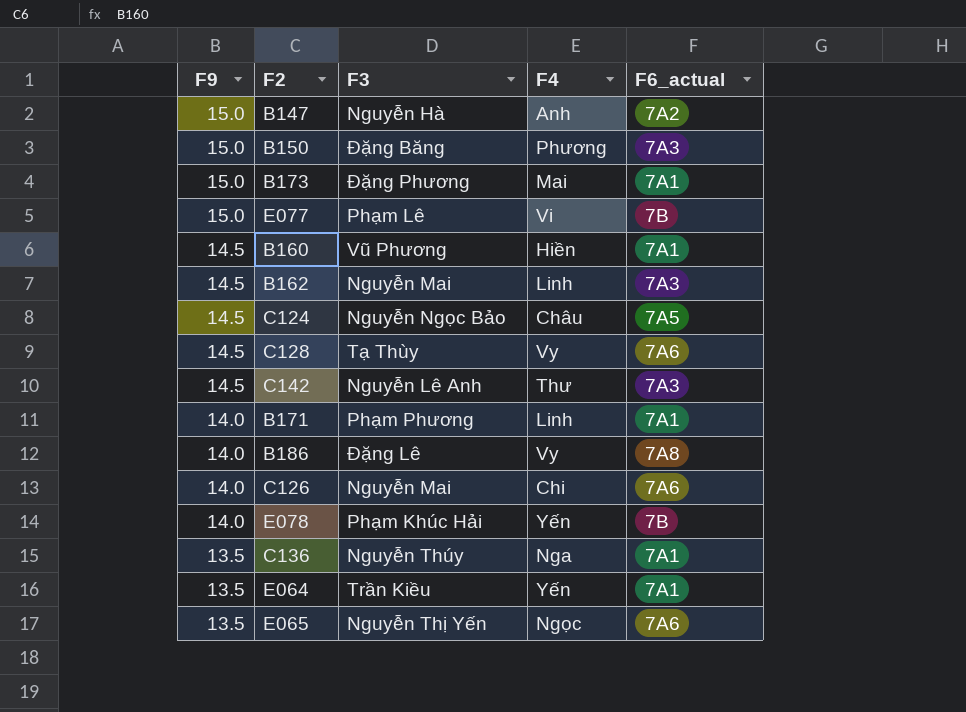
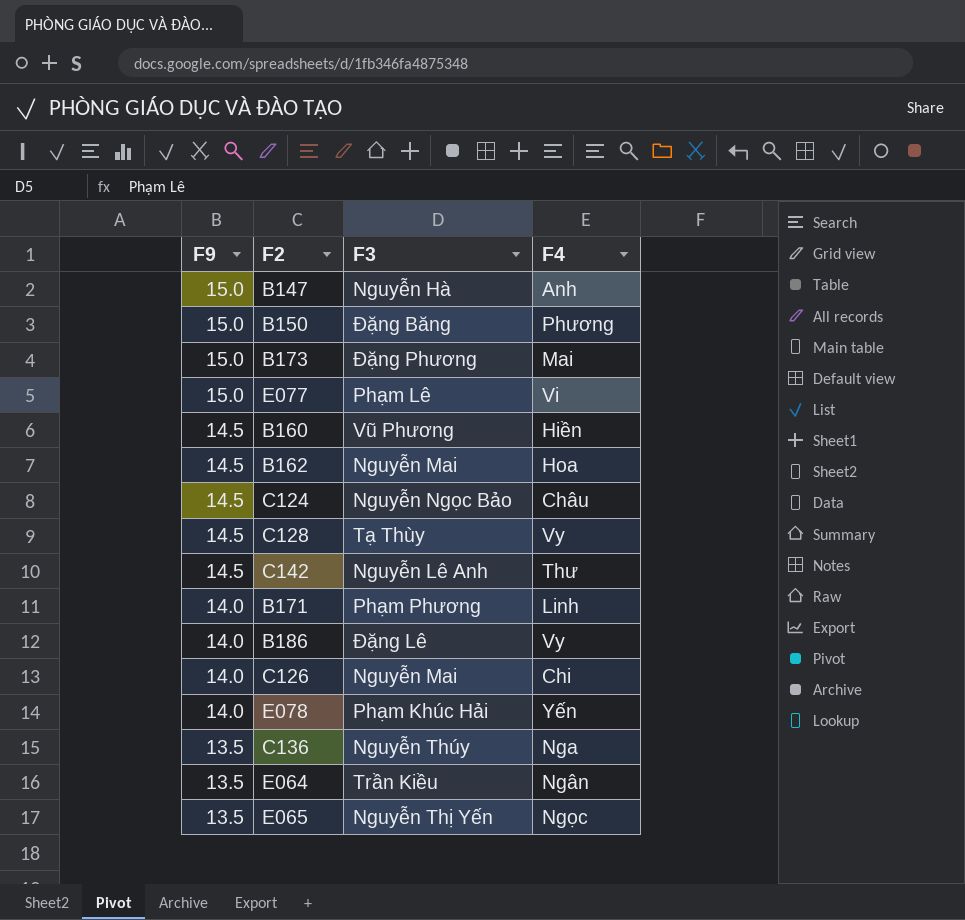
column F6_actual | position: 5 -> none
B162 | F4: Linh -> Hoa
E064 | F4: Yến -> Ngân

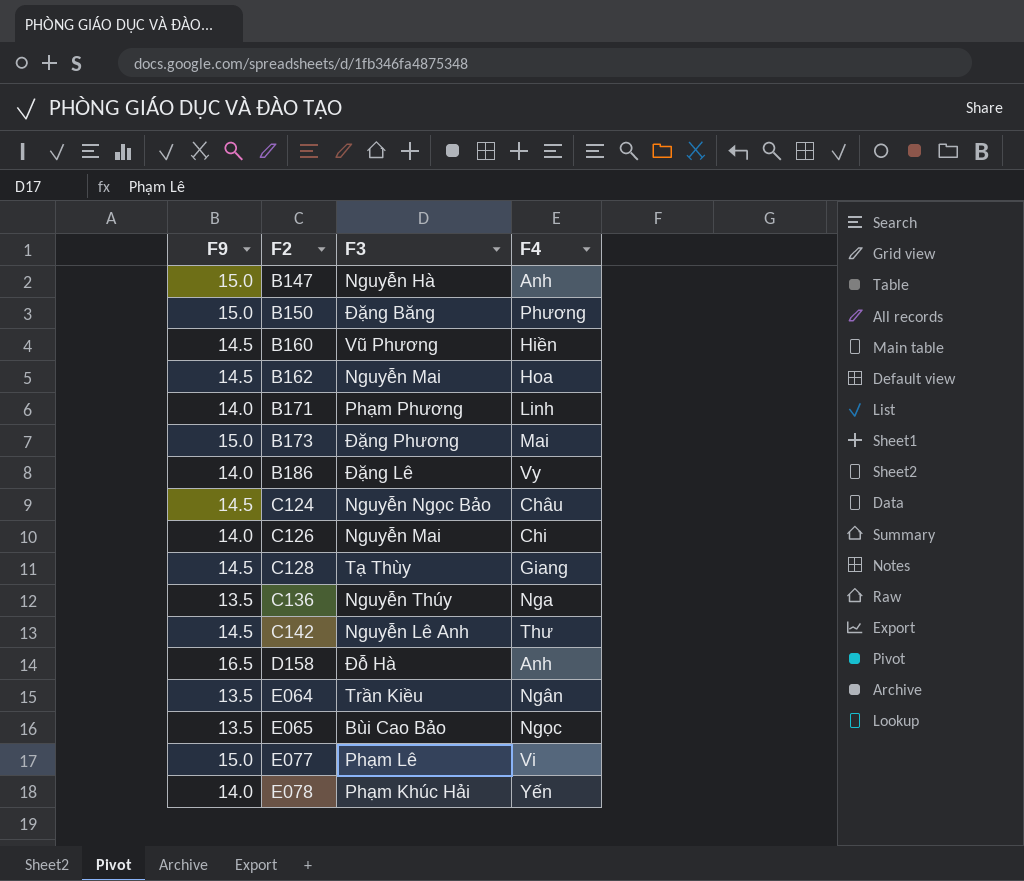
row order: F9 descending -> F2 ascending
C128 | F4: Vy -> Giang
row D158: none -> 16.5 | Đỗ Hà | Anh
E065 | F3: Nguyễn Thị Yến -> Bùi Cao Bảo

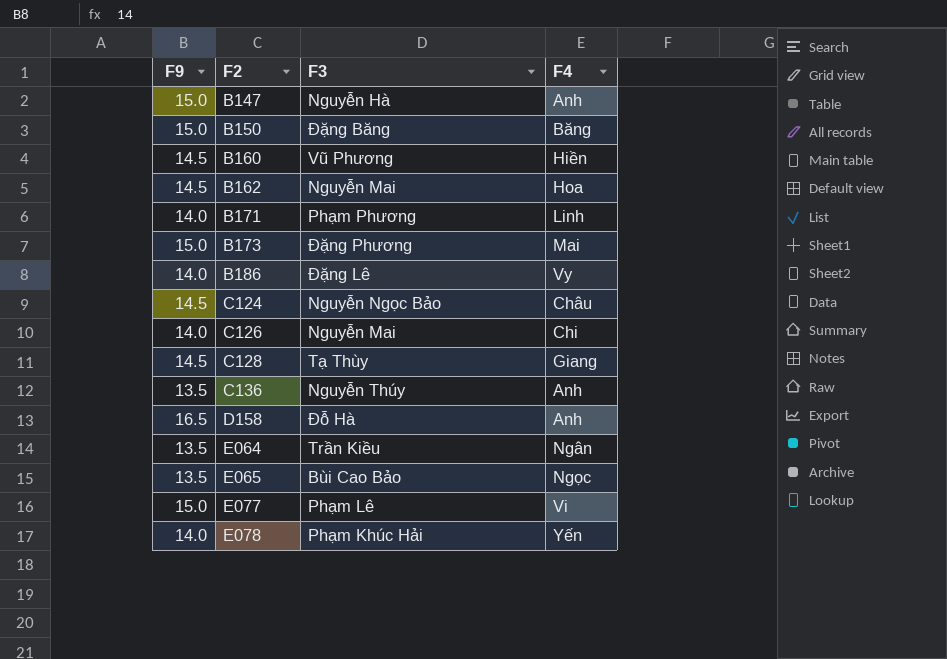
row C142: 14.5 | Nguyễn Lê Anh | Thư -> none
B150 | F4: Phương -> Băng
C136 | F4: Nga -> Anh

